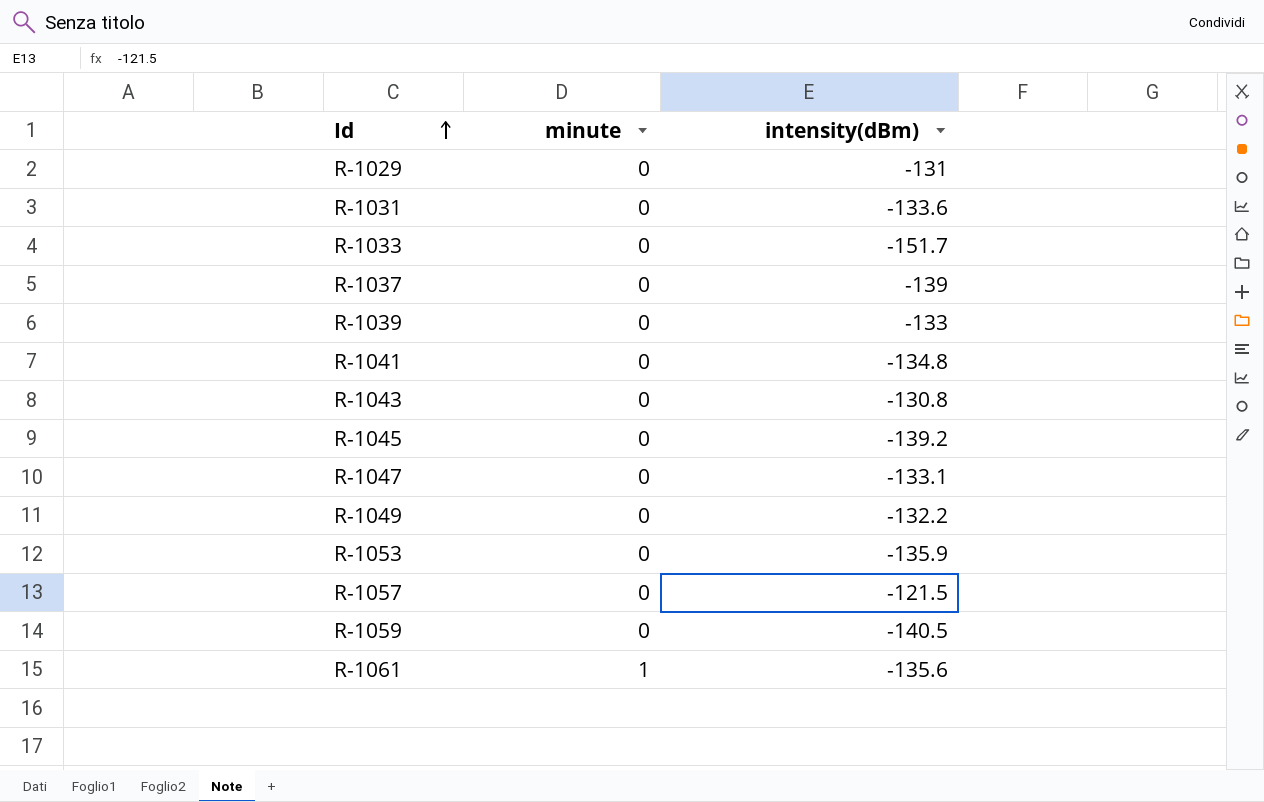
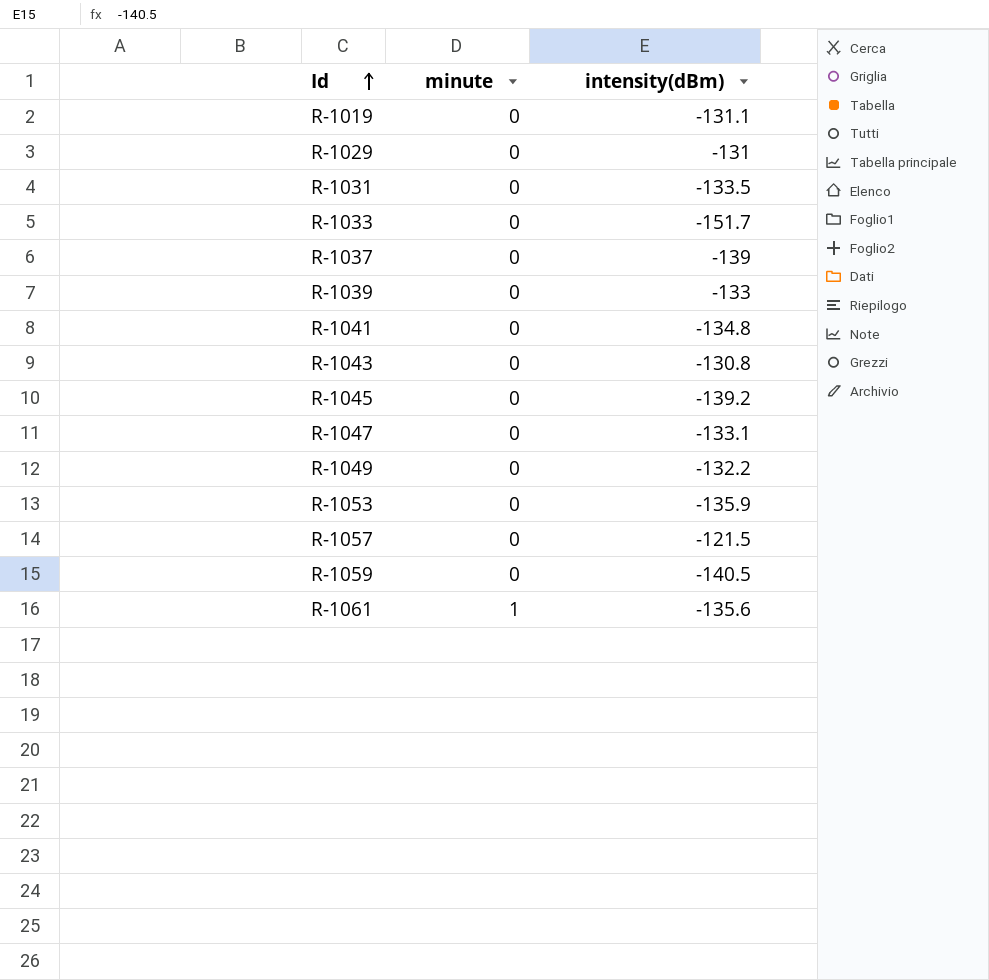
row R-1019: none -> 0 | -131.1
R-1031 | intensity(dBm): -133.6 -> -133.5

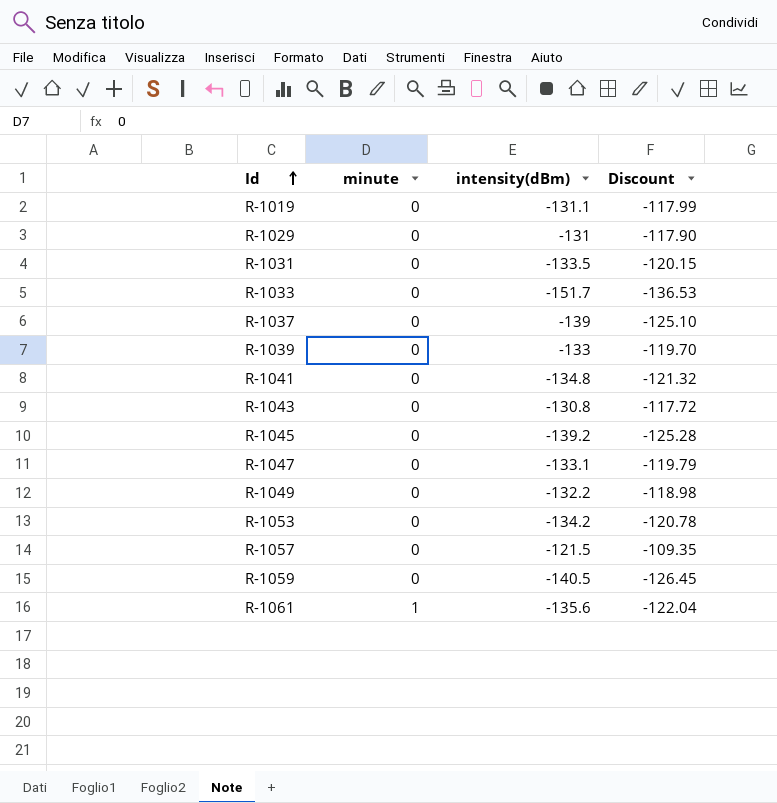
column Discount | formula: none -> [intensity(dBm)] * 0.9
R-1053 | intensity(dBm): -135.9 -> -134.2

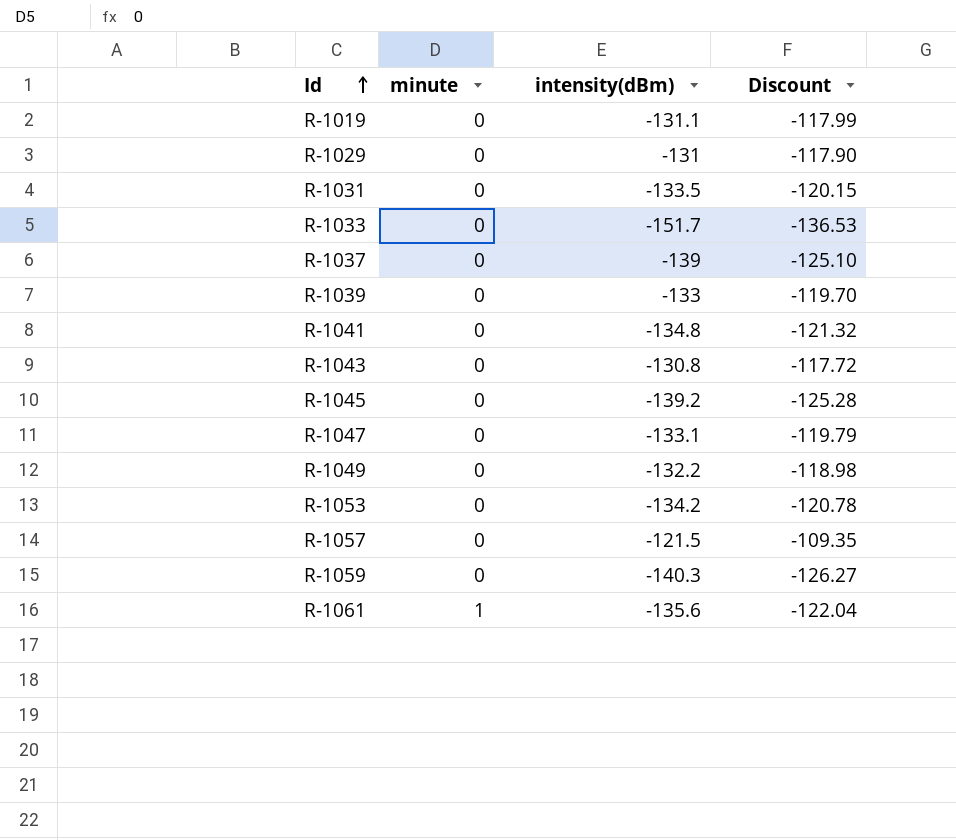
R-1059 | intensity(dBm): -140.5 -> -140.3
R-1059 | Discount: -126.45 -> -126.27

